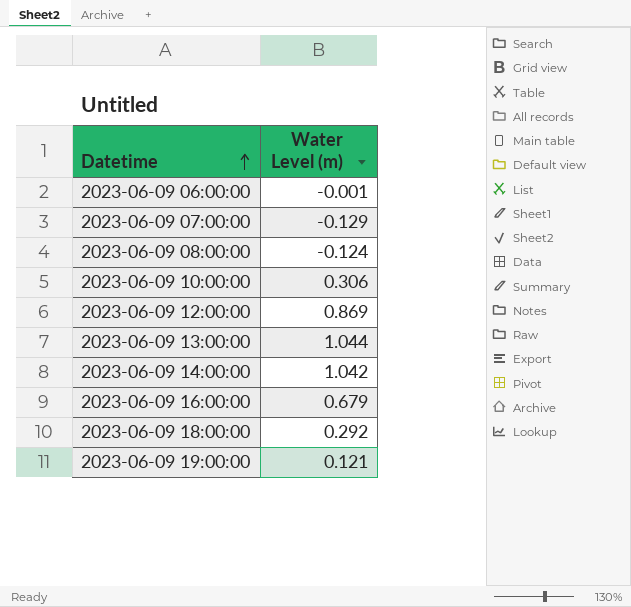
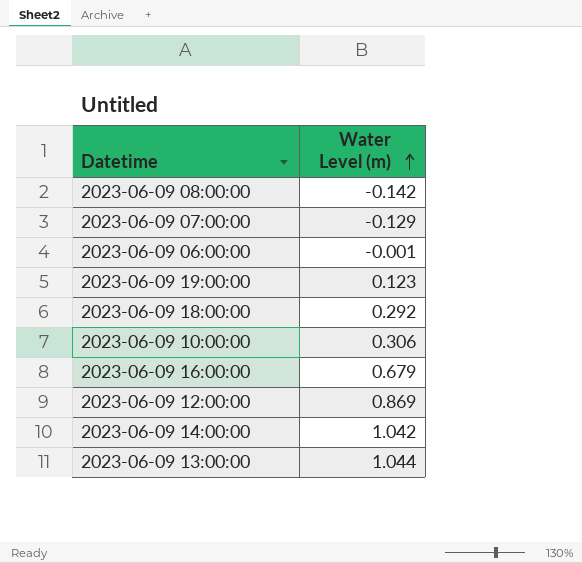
row order: Datetime ascending -> Water Level (m) ascending
2023-06-09 08:00:00 | Water Level (m): -0.124 -> -0.142
2023-06-09 19:00:00 | Water Level (m): 0.121 -> 0.123

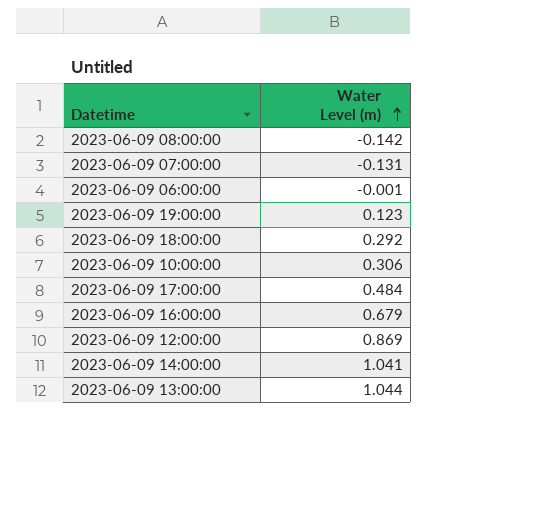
2023-06-09 07:00:00 | Water Level (m): -0.129 -> -0.131
row 2023-06-09 17:00:00: none -> 0.484
2023-06-09 14:00:00 | Water Level (m): 1.042 -> 1.041

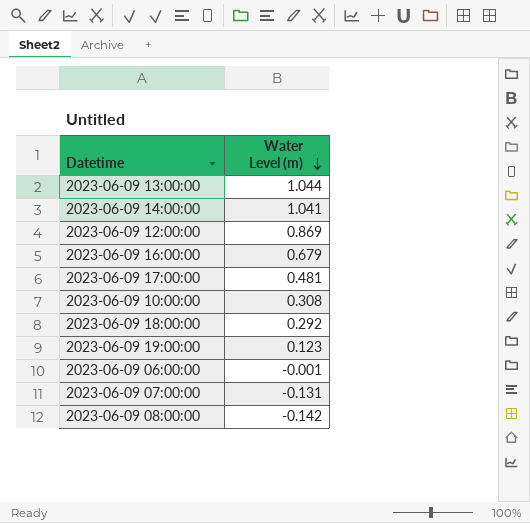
row order: Water Level (m) ascending -> Water Level (m) descending
2023-06-09 17:00:00 | Water Level (m): 0.484 -> 0.481
2023-06-09 10:00:00 | Water Level (m): 0.306 -> 0.308

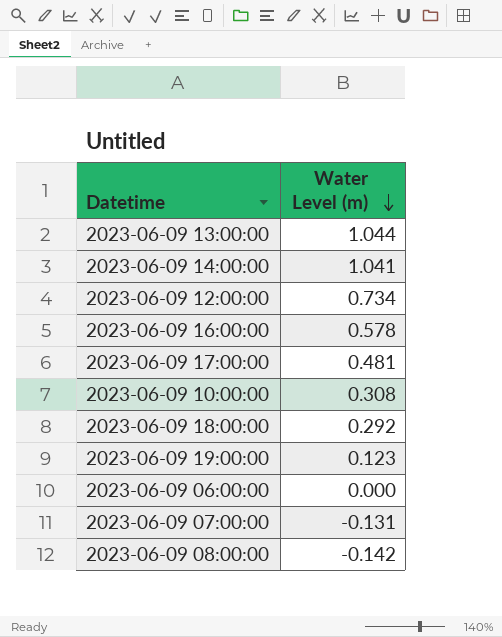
2023-06-09 12:00:00 | Water Level (m): 0.869 -> 0.734
2023-06-09 16:00:00 | Water Level (m): 0.679 -> 0.578
2023-06-09 06:00:00 | Water Level (m): -0.001 -> 0.000

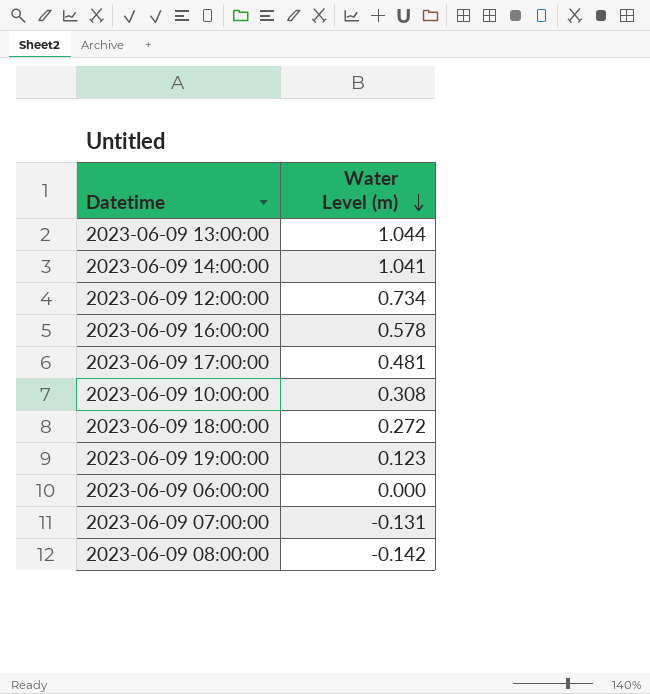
2023-06-09 18:00:00 | Water Level (m): 0.292 -> 0.272

